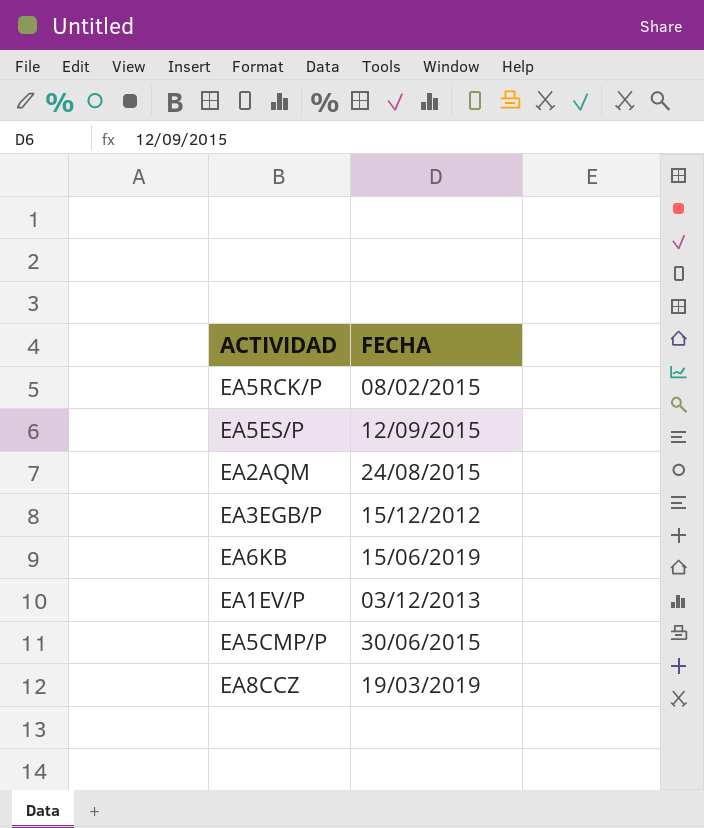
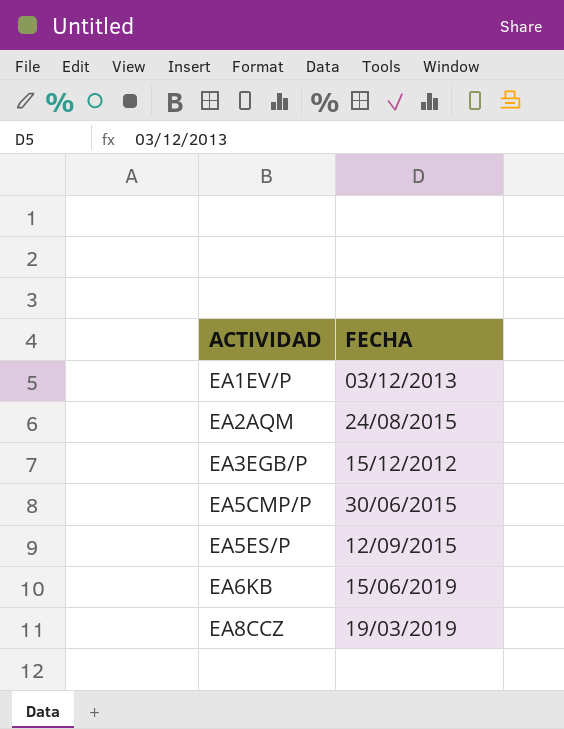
row order: none -> ACTIVIDAD ascending
row EA5RCK/P: 08/02/2015 -> none

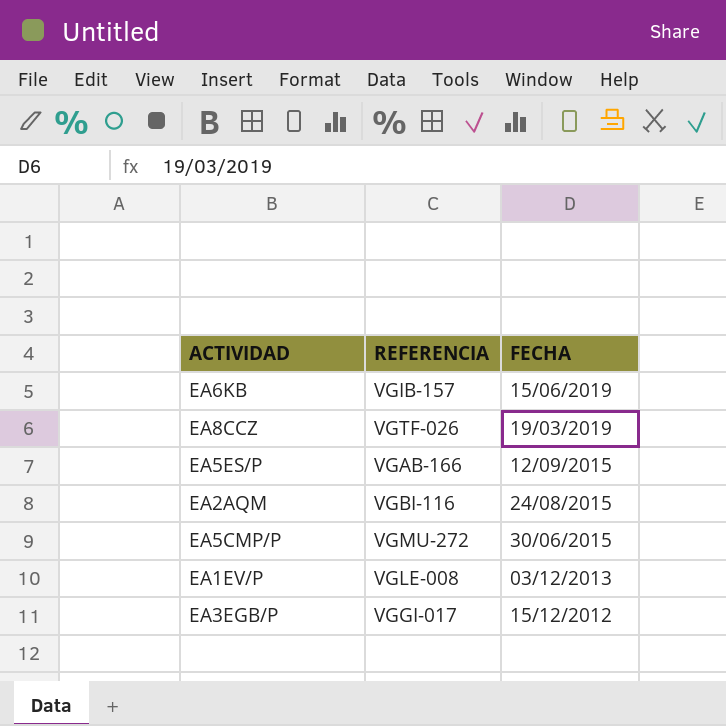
row order: ACTIVIDAD ascending -> FECHA descending
column REFERENCIA | position: none -> 2

